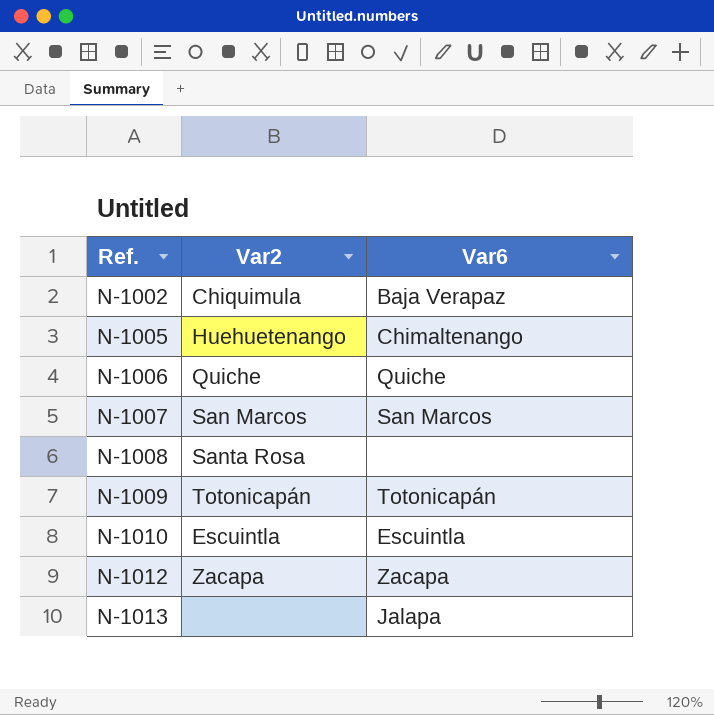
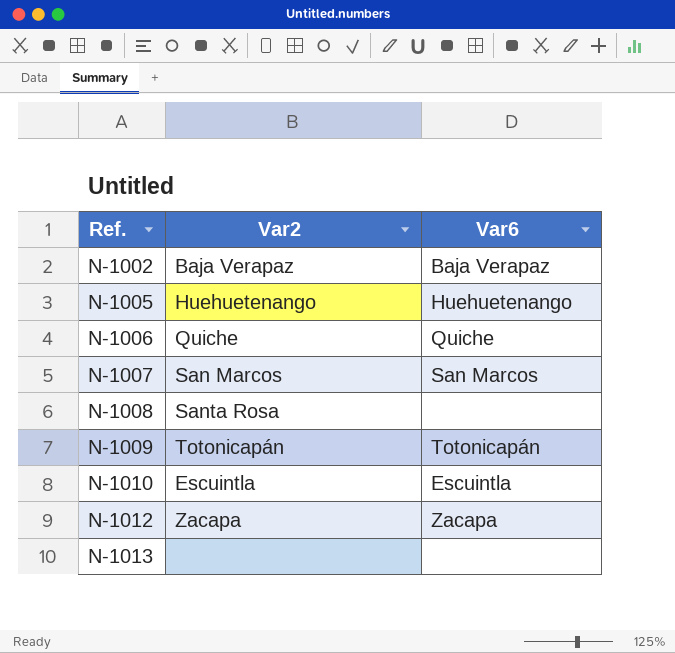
N-1002 | Var2: Chiquimula -> Baja Verapaz
N-1005 | Var6: Chimaltenango -> Huehuetenango
N-1013 | Var6: Jalapa -> none

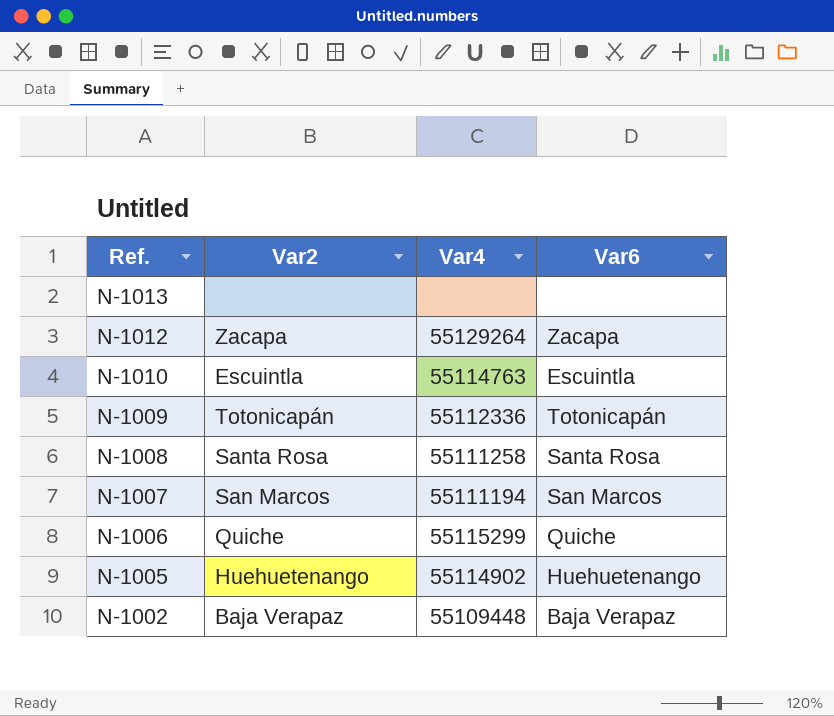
row order: Ref. ascending -> Ref. descending
column Var4 | position: none -> 3
N-1008 | Var6: none -> Santa Rosa

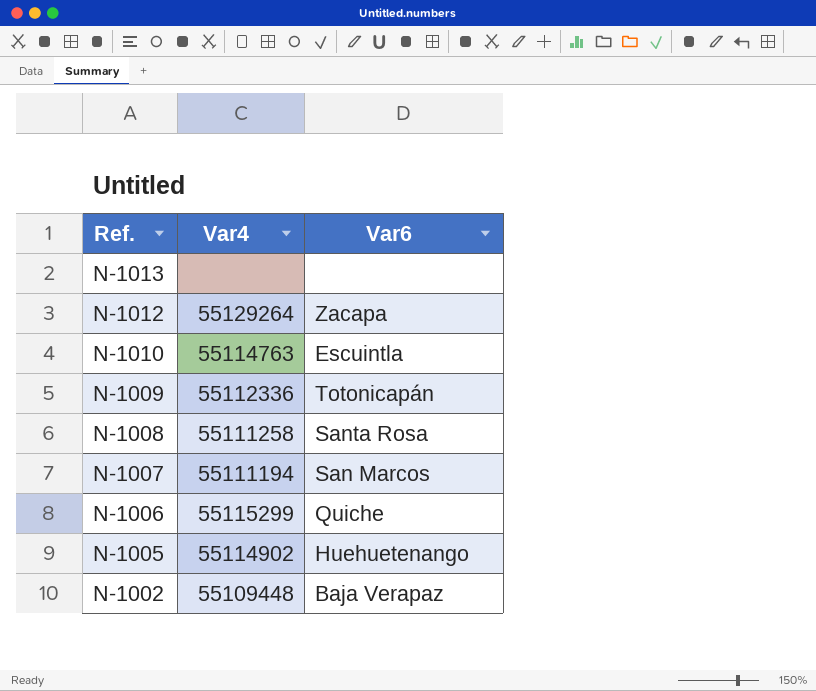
column Var2 | position: 2 -> none

